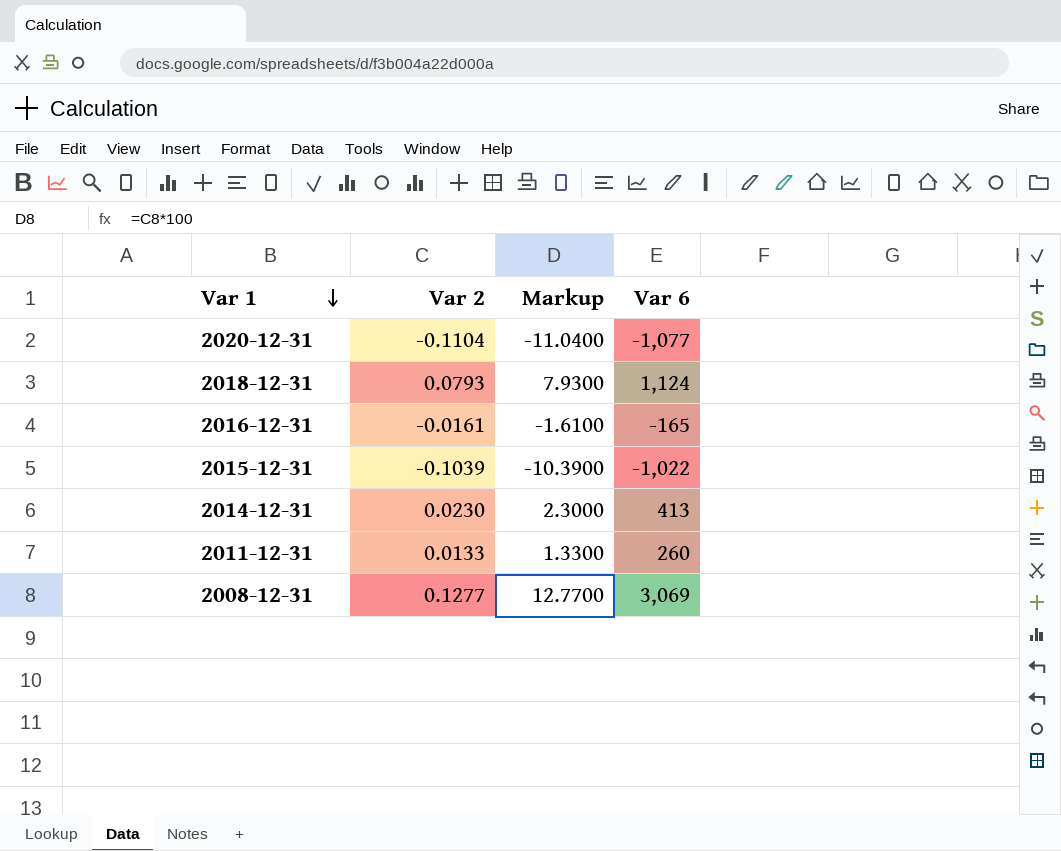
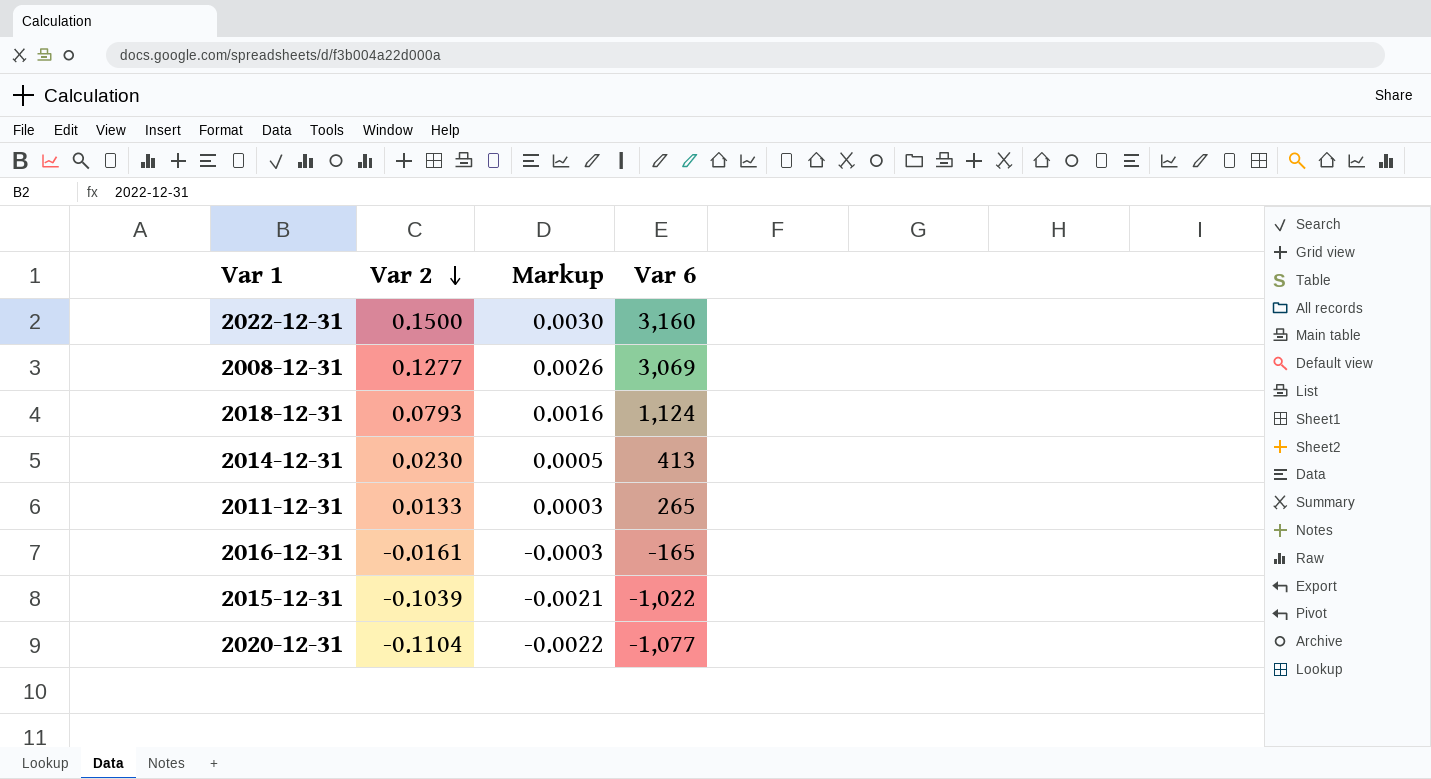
row order: Var 1 descending -> Var 2 descending
column Markup | formula: [Var 2] * 100 -> [Var 2] * 0.02
row 2022-12-31: none -> 0.1500 | 0.0030 | 3,160
2011-12-31 | Var 6: 260 -> 265

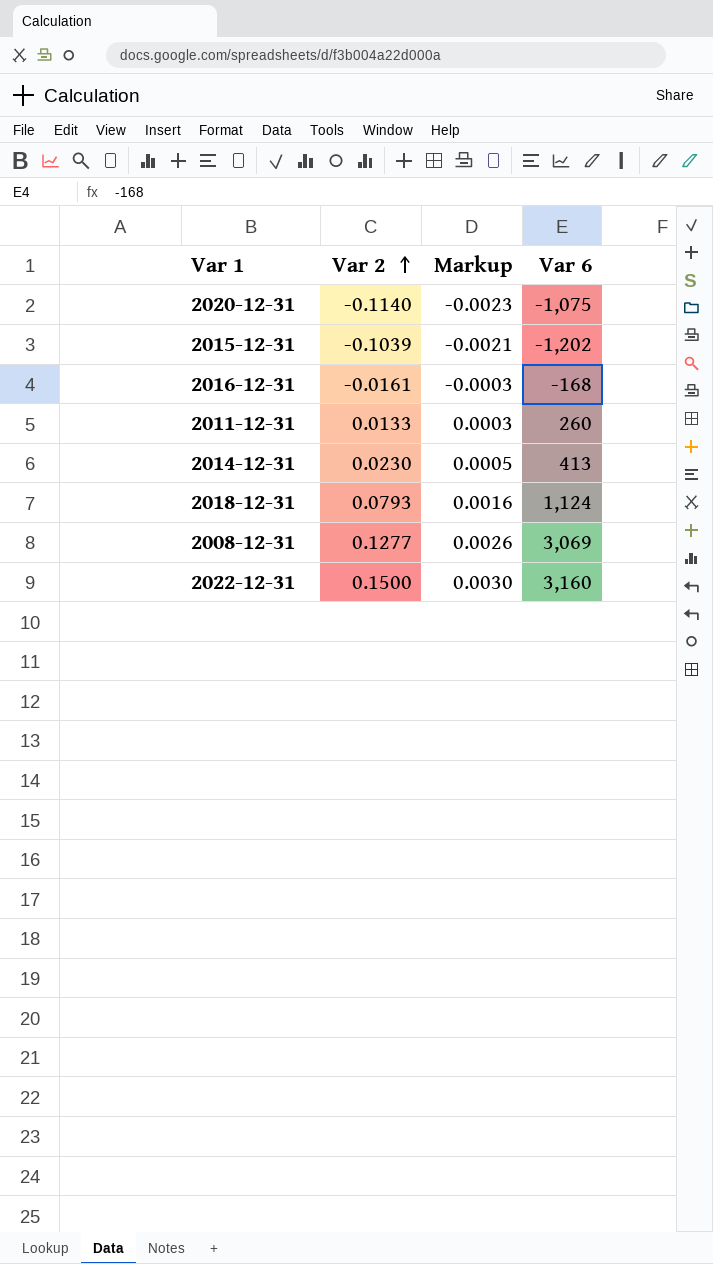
row order: Var 2 descending -> Var 2 ascending
2020-12-31 | Var 2: -0.1104 -> -0.1140
2020-12-31 | Markup: -0.0022 -> -0.0023
2020-12-31 | Var 6: -1,077 -> -1,075
2015-12-31 | Var 6: -1,022 -> -1,202
2016-12-31 | Var 6: -165 -> -168
2011-12-31 | Var 6: 265 -> 260

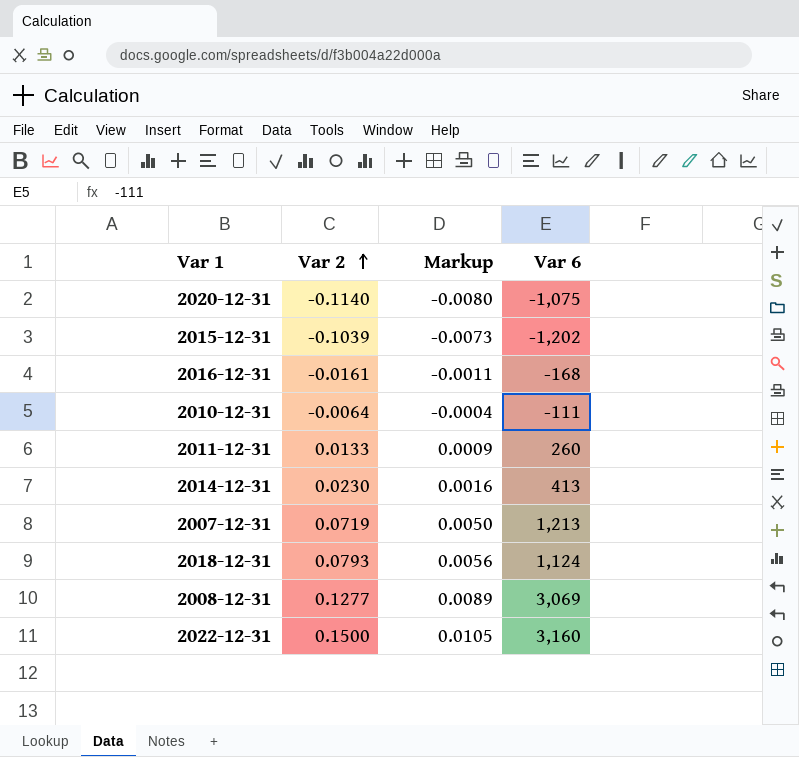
column Markup | formula: [Var 2] * 0.02 -> [Var 2] * 0.07
row 2010-12-31: none -> -0.0064 | -0.0004 | -111
row 2007-12-31: none -> 0.0719 | 0.0050 | 1,213

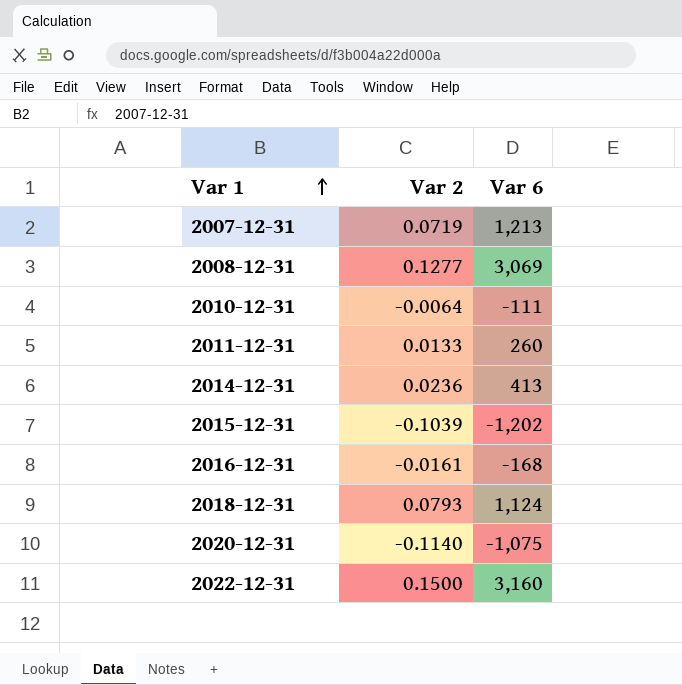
row order: Var 2 ascending -> Var 1 ascending
column Markup | formula: [Var 2] * 0.07 -> none
2014-12-31 | Var 2: 0.0230 -> 0.0236

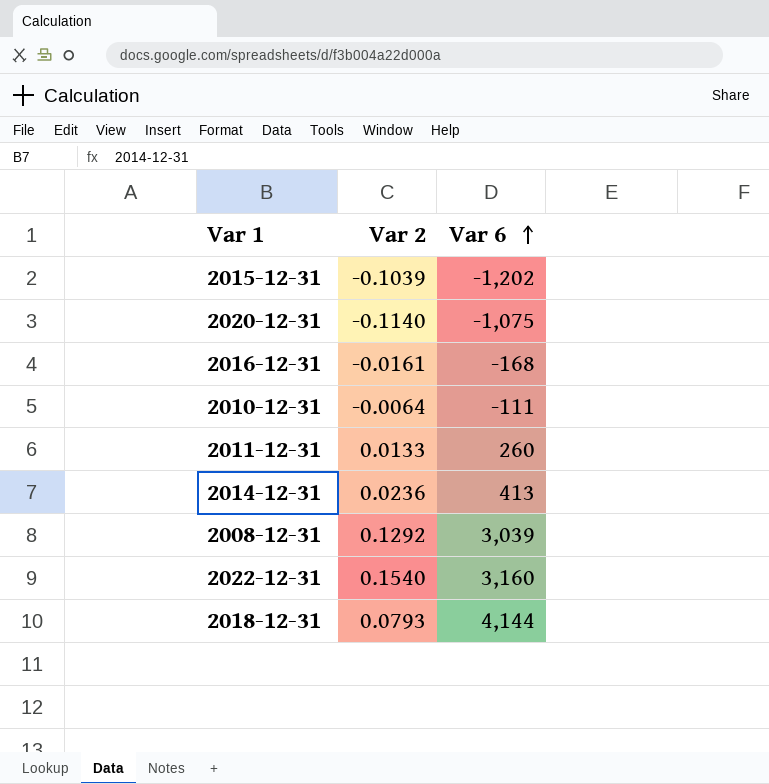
row order: Var 1 ascending -> Var 6 ascending
row 2007-12-31: 0.0719 | 1,213 -> none
2008-12-31 | Var 2: 0.1277 -> 0.1292
2008-12-31 | Var 6: 3,069 -> 3,039
2022-12-31 | Var 2: 0.1500 -> 0.1540
2018-12-31 | Var 6: 1,124 -> 4,144

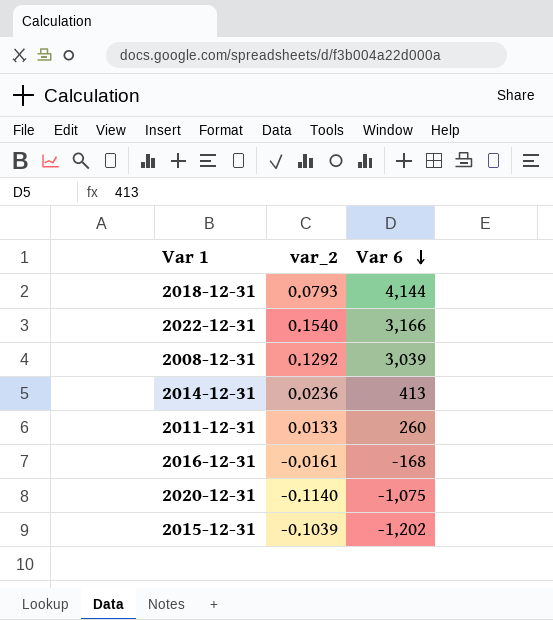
row order: Var 6 ascending -> Var 6 descending
column name: Var 2 -> var_2
row 2010-12-31: -0.0064 | -111 -> none
2022-12-31 | Var 6: 3,160 -> 3,166

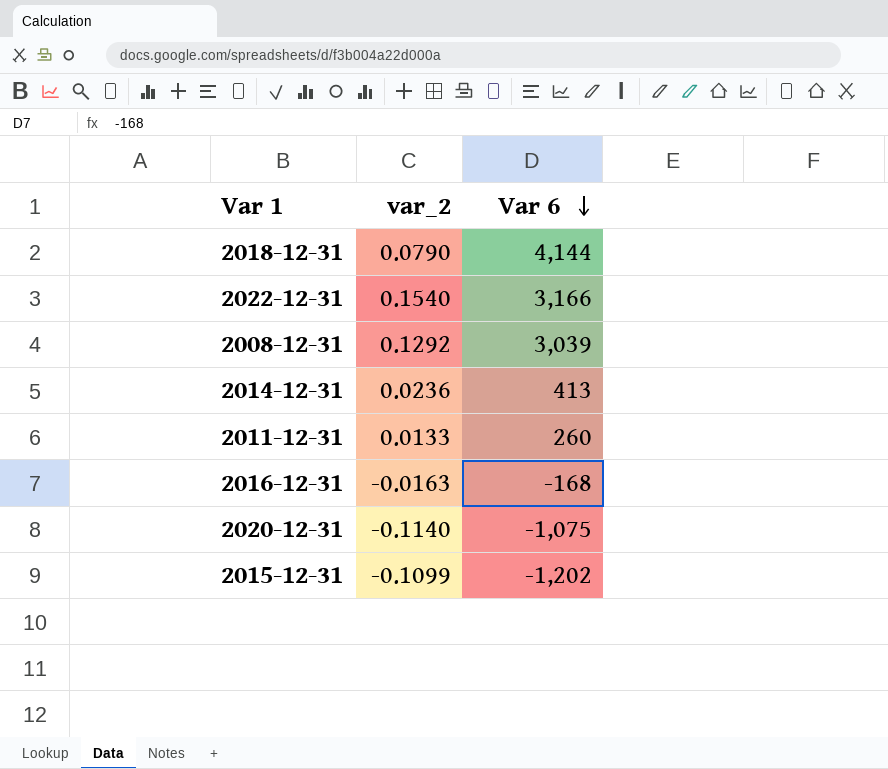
2018-12-31 | var_2: 0.0793 -> 0.0790
2016-12-31 | var_2: -0.0161 -> -0.0163
2015-12-31 | var_2: -0.1039 -> -0.1099

